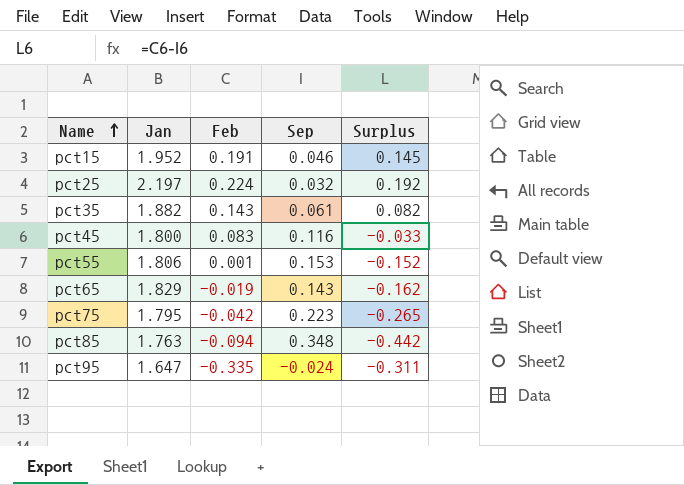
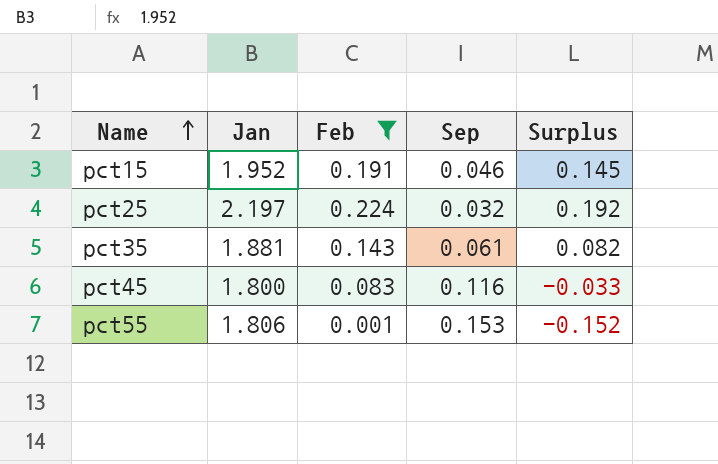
filter: none -> Feb >= 0.001
pct35 | Jan: 1.882 -> 1.881

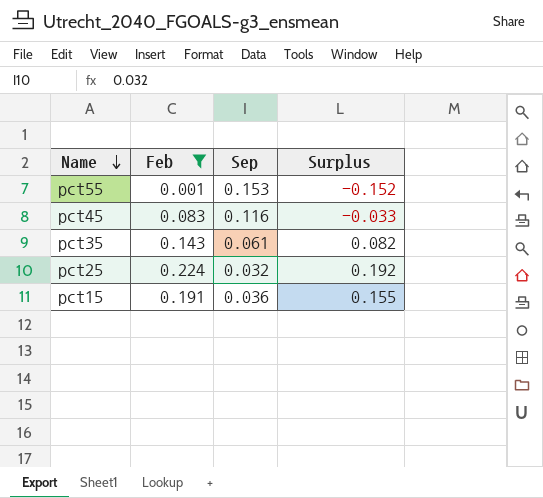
row order: Name ascending -> Name descending
column Jan | position: 2 -> none
pct15 | Sep: 0.046 -> 0.036
pct15 | Surplus: 0.145 -> 0.155

